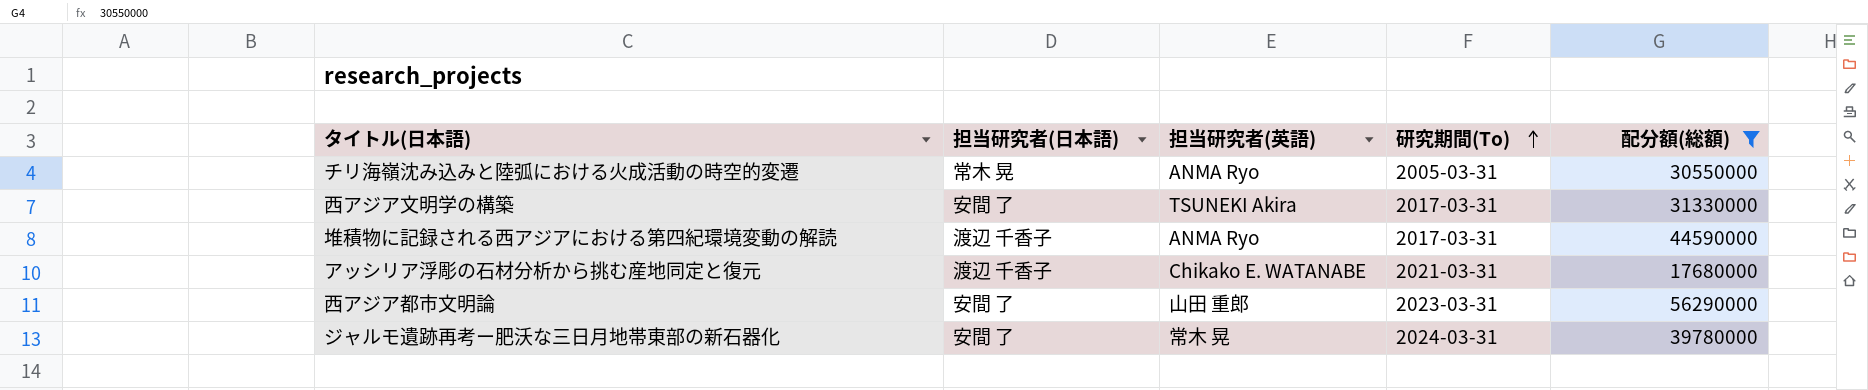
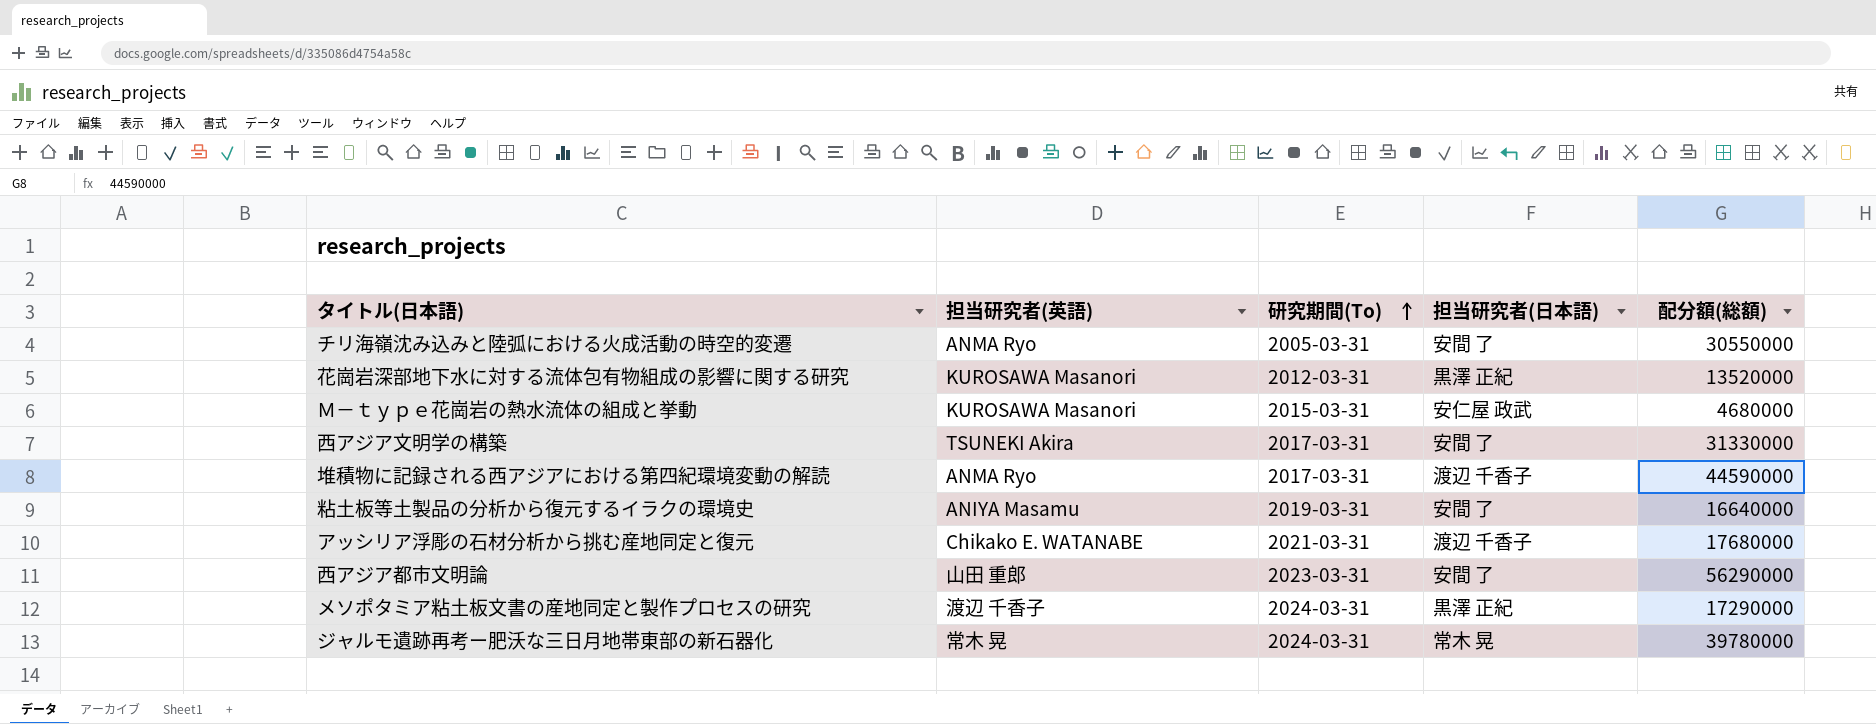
filter: 配分額(総額) >= 17680000 -> none
column 担当研究者(日本語) | position: 2 -> 4
チリ海嶺沈み込みと陸弧における火成活動の時空的変遷 | 担当研究者(日本語): 常木 晃 -> 安間 了
ジャルモ遺跡再考ー肥沃な三日月地帯東部の新石器化 | 担当研究者(日本語): 安間 了 -> 常木 晃

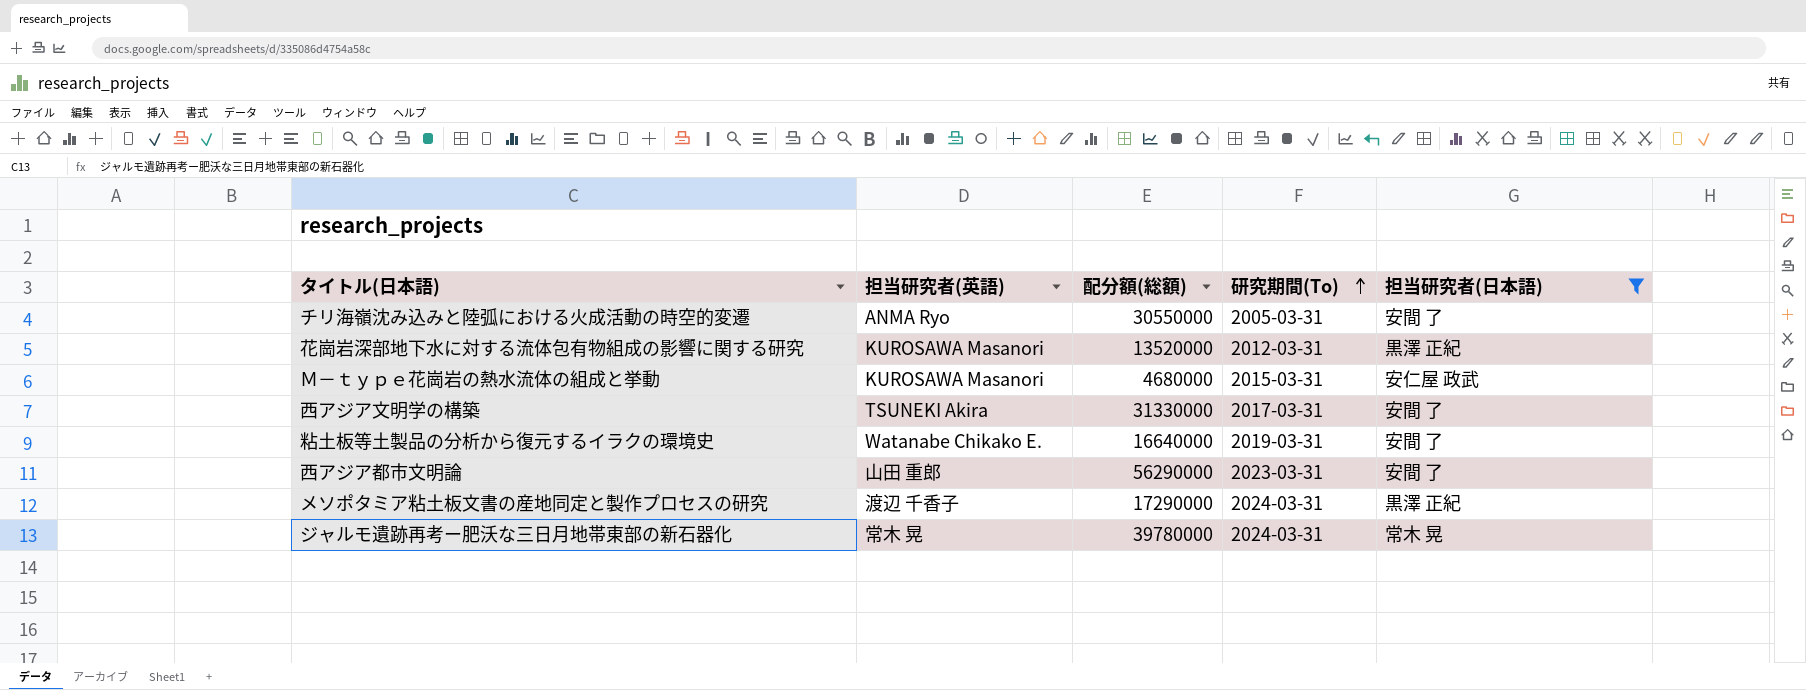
filter: none -> 担当研究者(日本語) != 渡辺 千香子
column 配分額(総額) | position: 5 -> 3
粘土板等土製品の分析から復元するイラクの環境史 | 担当研究者(英語): ANIYA Masamu -> Watanabe Chikako E.

